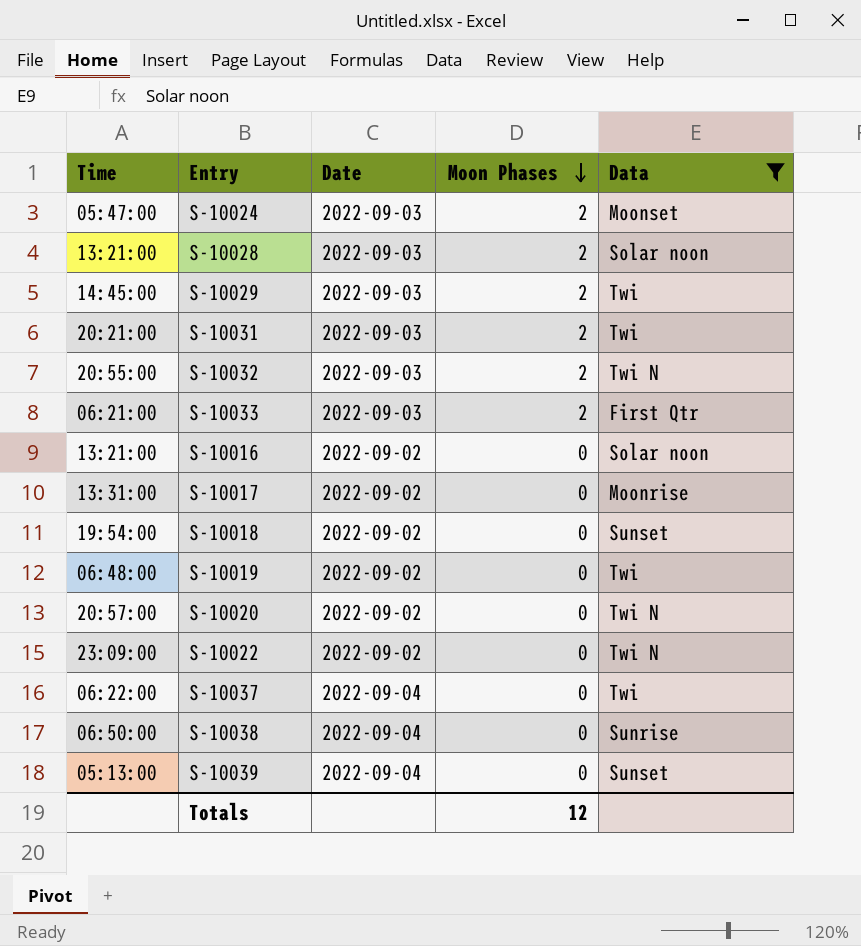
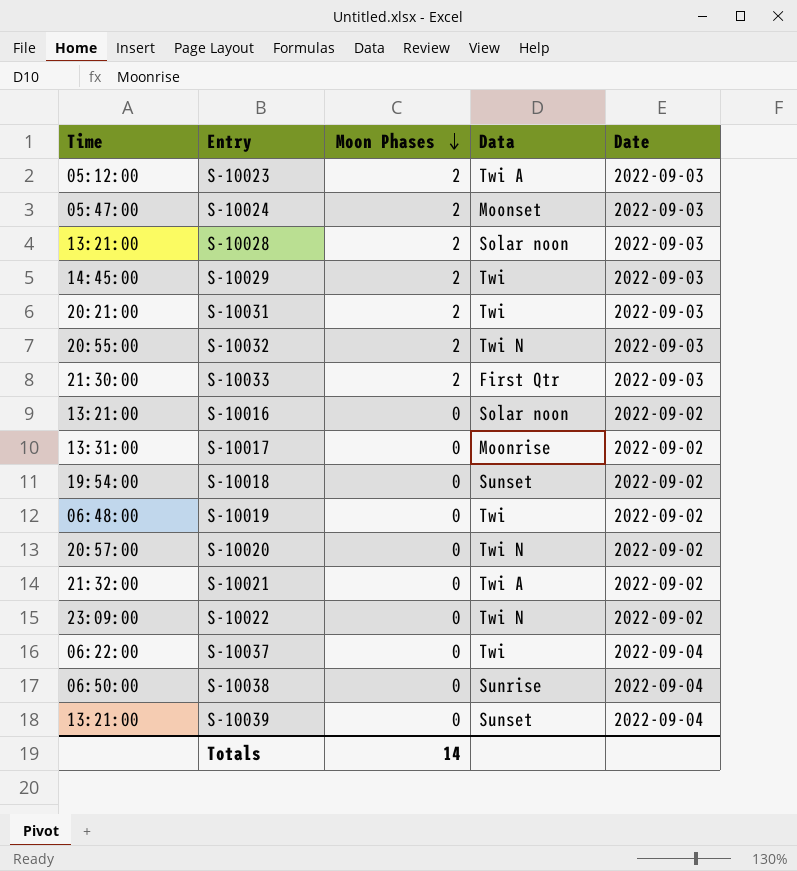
filter: Data != Twi A -> none
column Date | position: 3 -> 5
S-10033 | Time: 06:21:00 -> 21:30:00
S-10039 | Time: 05:13:00 -> 13:21:00
Totals | Moon Phases: 12 -> 14

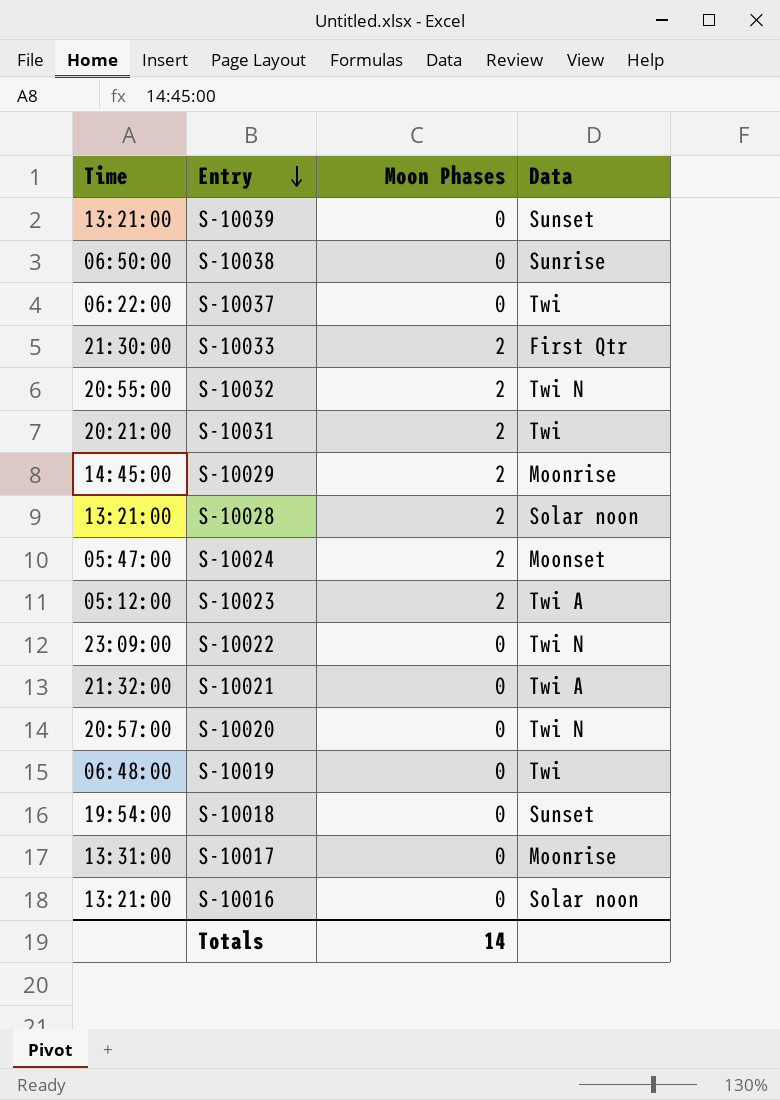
row order: Moon Phases descending -> Entry descending
column Date | position: 5 -> none
S-10029 | Data: Twi -> Moonrise

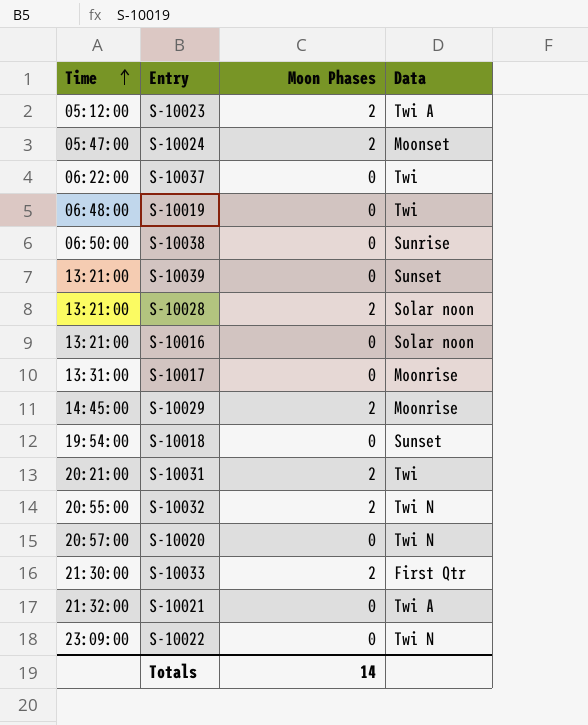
row order: Entry descending -> Time ascending

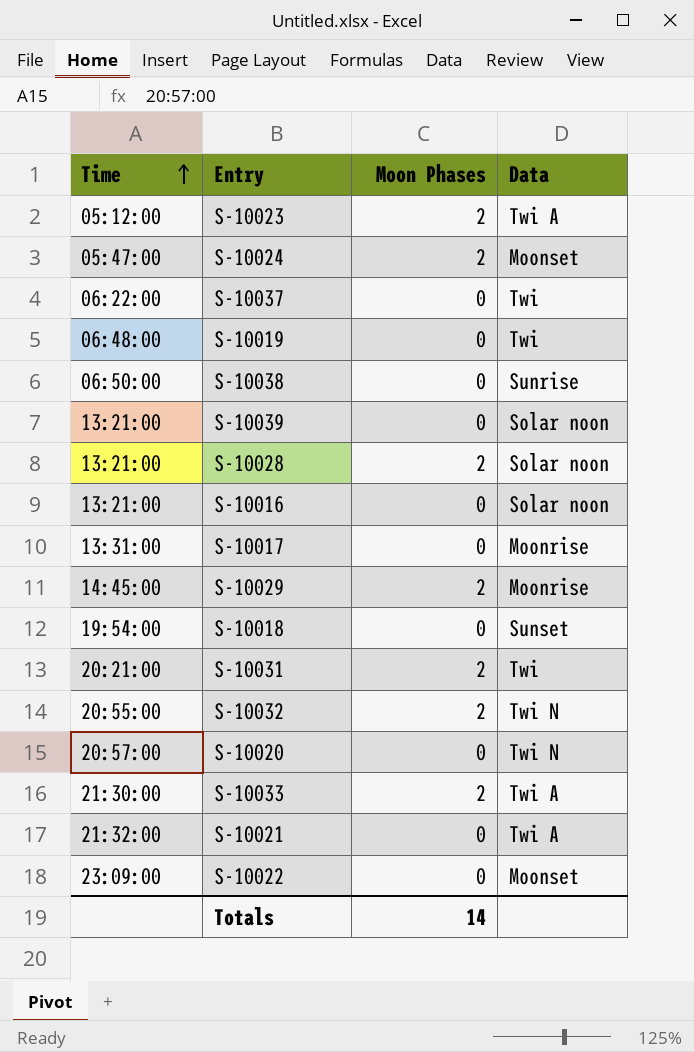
S-10039 | Data: Sunset -> Solar noon
S-10033 | Data: First Qtr -> Twi A
S-10022 | Data: Twi N -> Moonset

